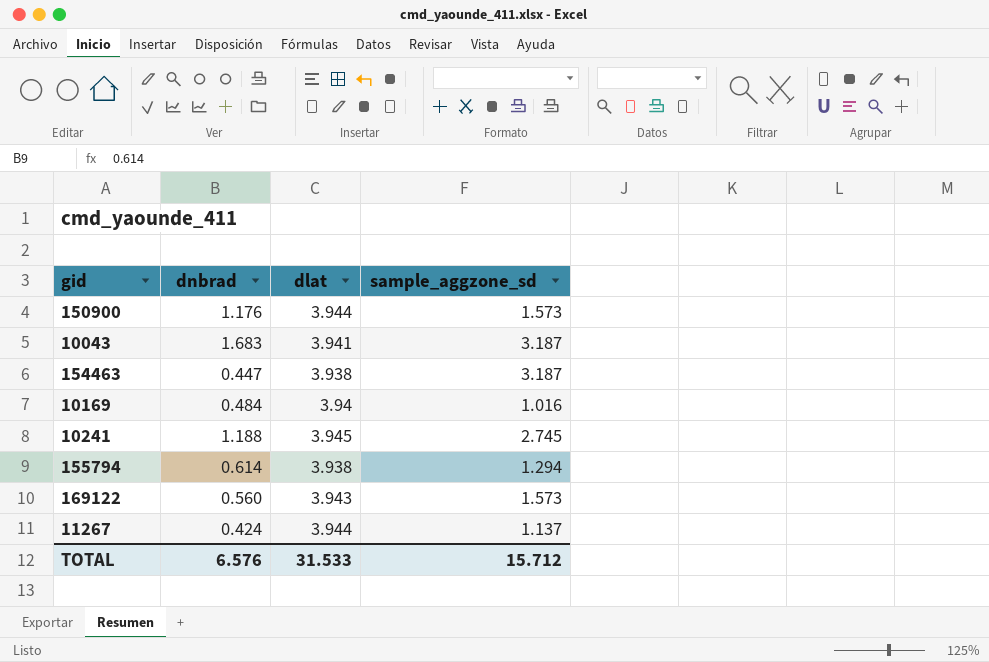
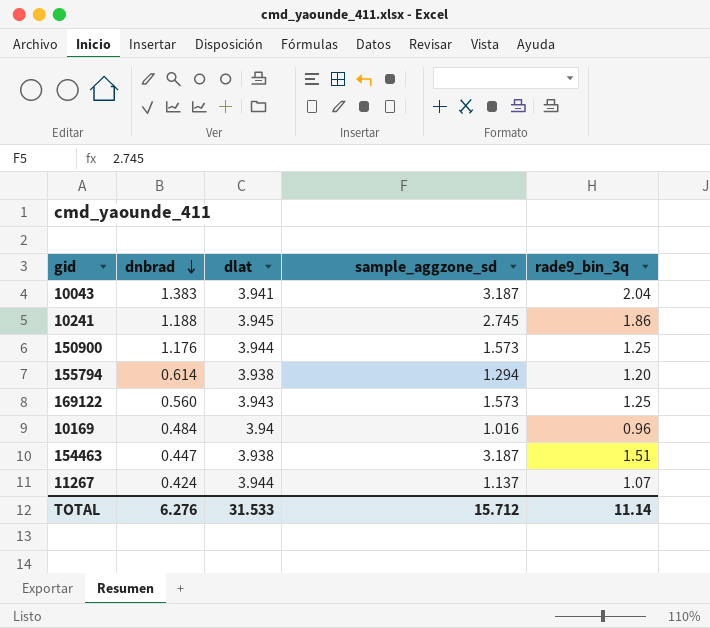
row order: none -> dnbrad descending
column rade9_bin_3q | position: none -> 5
10043 | dnbrad: 1.683 -> 1.383
TOTAL | dnbrad: 6.576 -> 6.276

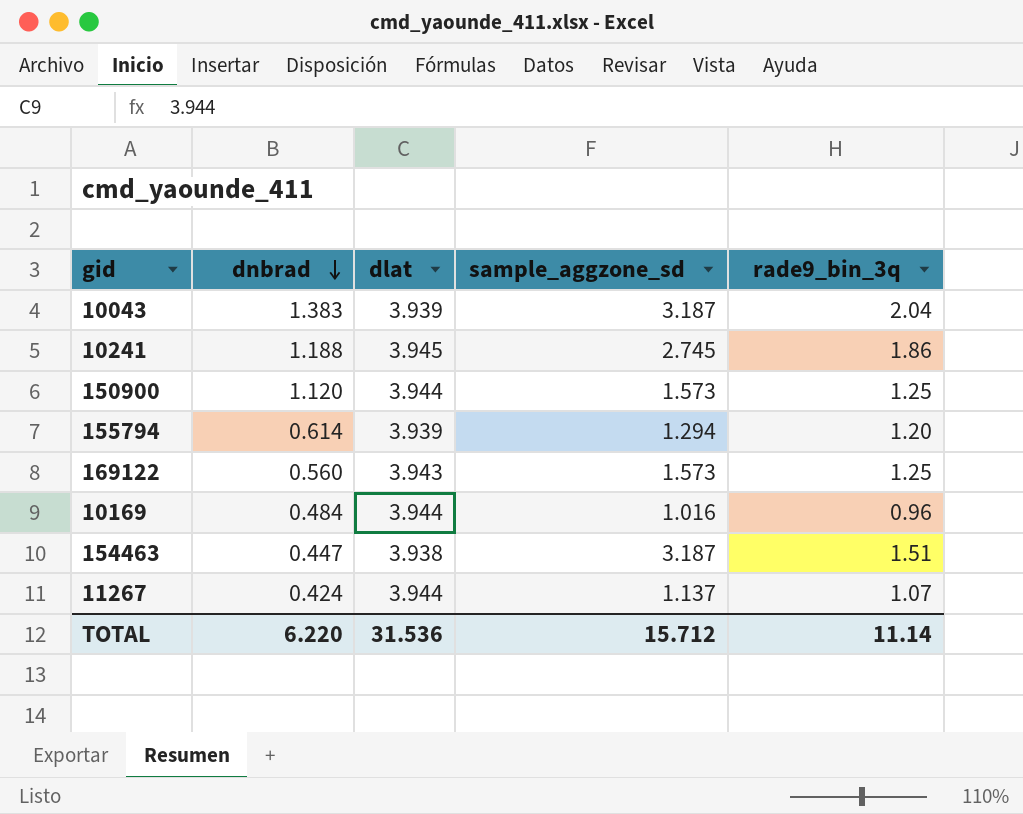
10043 | dlat: 3.941 -> 3.939
150900 | dnbrad: 1.176 -> 1.120
155794 | dlat: 3.938 -> 3.939
10169 | dlat: 3.94 -> 3.944
TOTAL | dnbrad: 6.276 -> 6.220
TOTAL | dlat: 31.533 -> 31.536

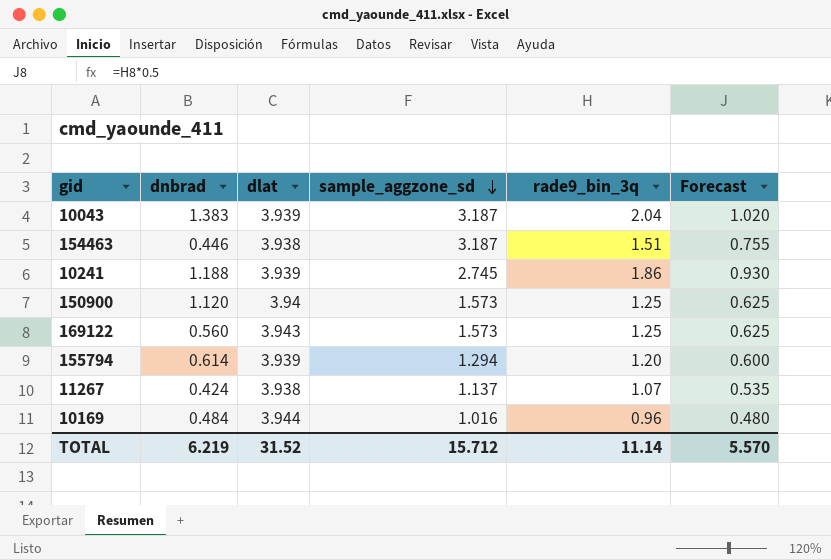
row order: dnbrad descending -> sample_aggzone_sd descending
column Forecast | formula: none -> [rade9_bin_3q] * 0.5
154463 | dnbrad: 0.447 -> 0.446
10241 | dlat: 3.945 -> 3.939
150900 | dlat: 3.944 -> 3.94
11267 | dlat: 3.944 -> 3.938
TOTAL | dnbrad: 6.220 -> 6.219
TOTAL | dlat: 31.536 -> 31.52

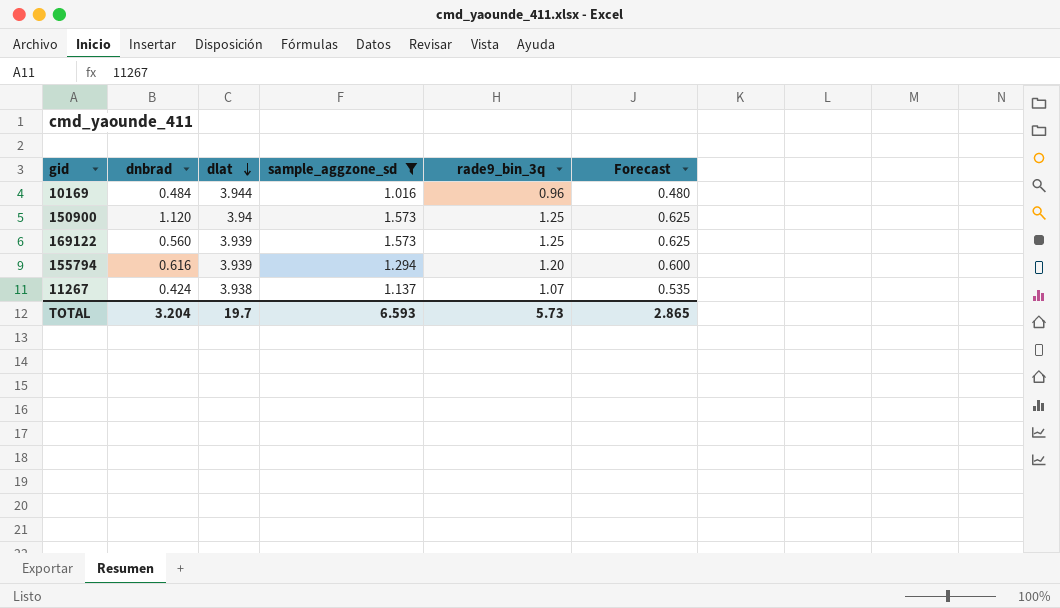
filter: none -> sample_aggzone_sd <= 1.573
row order: sample_aggzone_sd descending -> dlat descending
169122 | dlat: 3.943 -> 3.939
155794 | dnbrad: 0.614 -> 0.616
TOTAL | dnbrad: 6.219 -> 3.204
TOTAL | dlat: 31.52 -> 19.7
TOTAL | sample_aggzone_sd: 15.712 -> 6.593
TOTAL | rade9_bin_3q: 11.14 -> 5.73
TOTAL | Forecast: 5.570 -> 2.865

